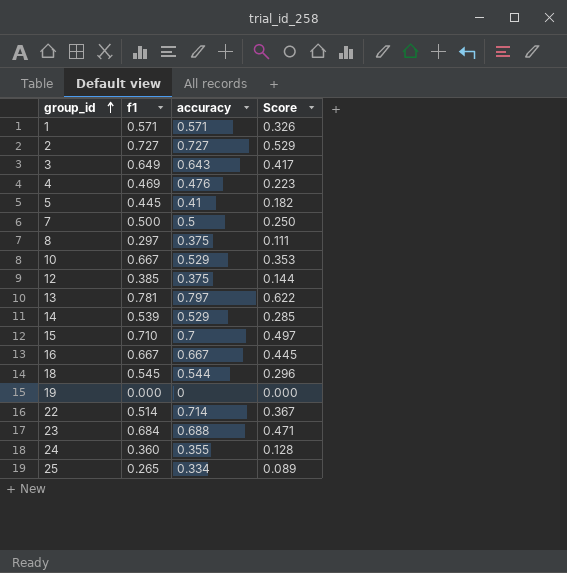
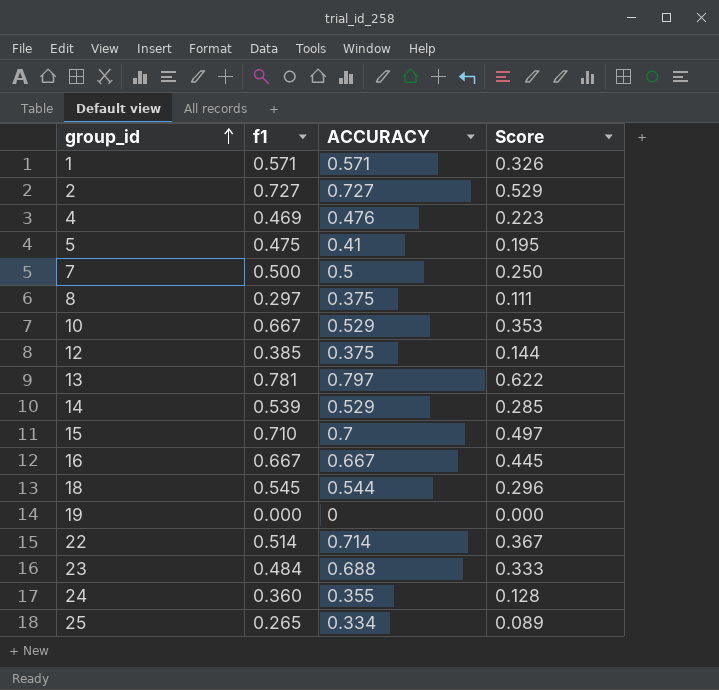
column name: accuracy -> ACCURACY
row 3: 0.649 | 0.643 | 0.417 -> none
5 | f1: 0.445 -> 0.475
5 | Score: 0.182 -> 0.195
23 | f1: 0.684 -> 0.484
23 | Score: 0.471 -> 0.333

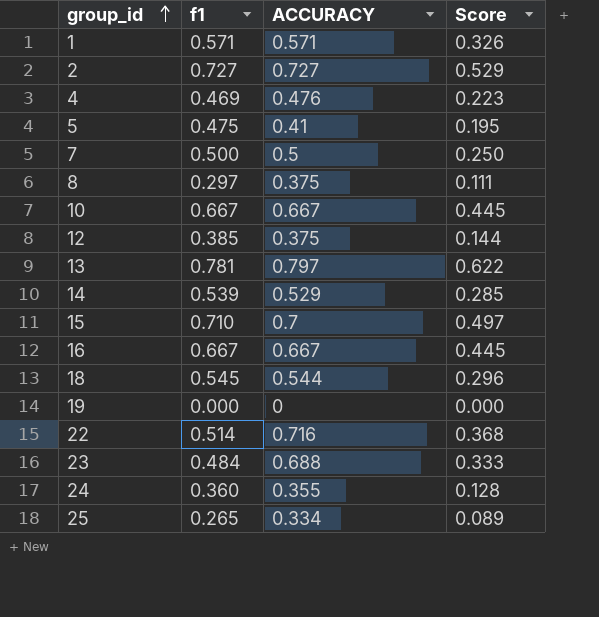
10 | ACCURACY: 0.529 -> 0.667
10 | Score: 0.353 -> 0.445
22 | ACCURACY: 0.714 -> 0.716
22 | Score: 0.367 -> 0.368

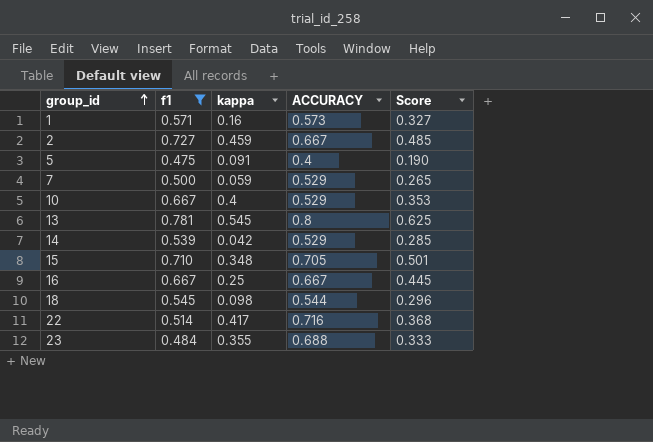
filter: none -> f1 >= 0.475
column kappa | position: none -> 3
1 | ACCURACY: 0.571 -> 0.573
1 | Score: 0.326 -> 0.327
2 | ACCURACY: 0.727 -> 0.667
2 | Score: 0.529 -> 0.485
5 | ACCURACY: 0.41 -> 0.4
5 | Score: 0.195 -> 0.190
7 | ACCURACY: 0.5 -> 0.529
7 | Score: 0.250 -> 0.265
10 | ACCURACY: 0.667 -> 0.529
10 | Score: 0.445 -> 0.353
13 | ACCURACY: 0.797 -> 0.8
13 | Score: 0.622 -> 0.625
15 | ACCURACY: 0.7 -> 0.705
15 | Score: 0.497 -> 0.501

